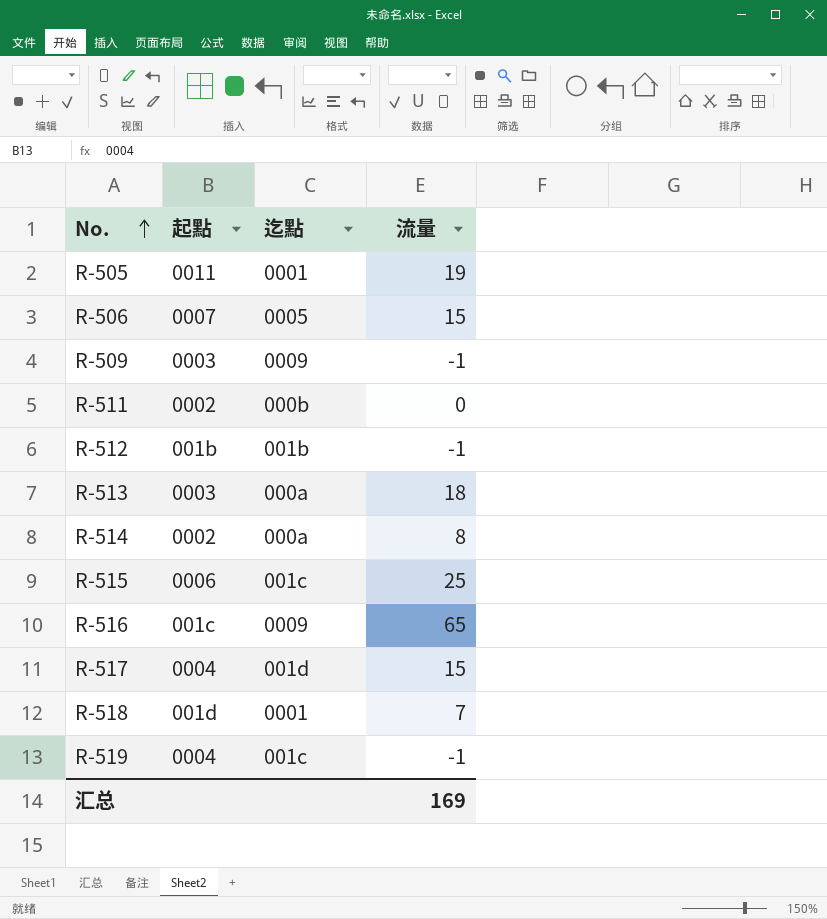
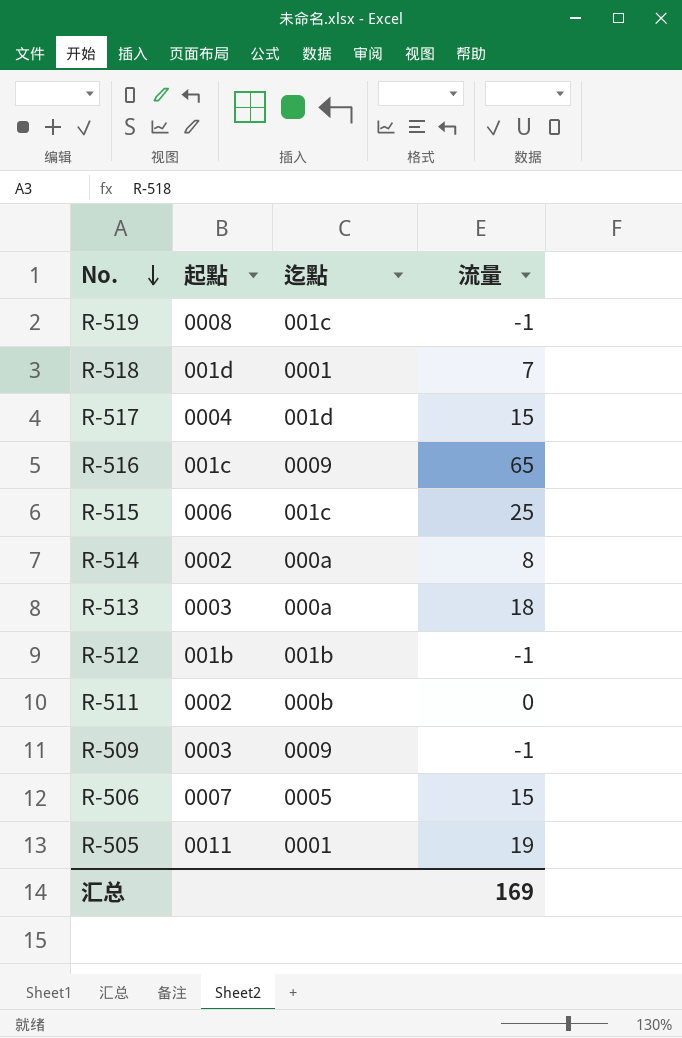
row order: No. ascending -> No. descending
R-519 | 起點: 0004 -> 0008

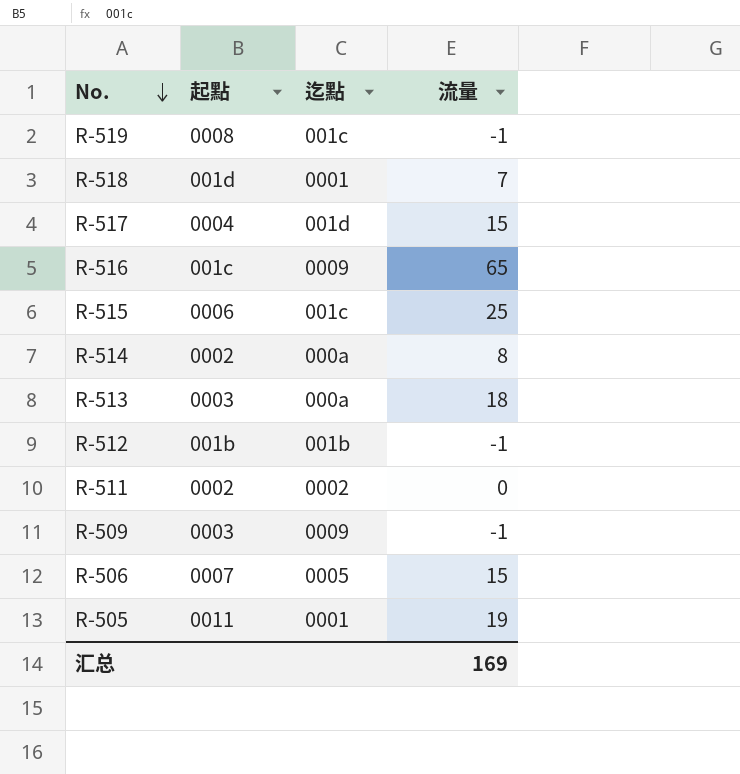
R-511 | 迄點: 000b -> 0002

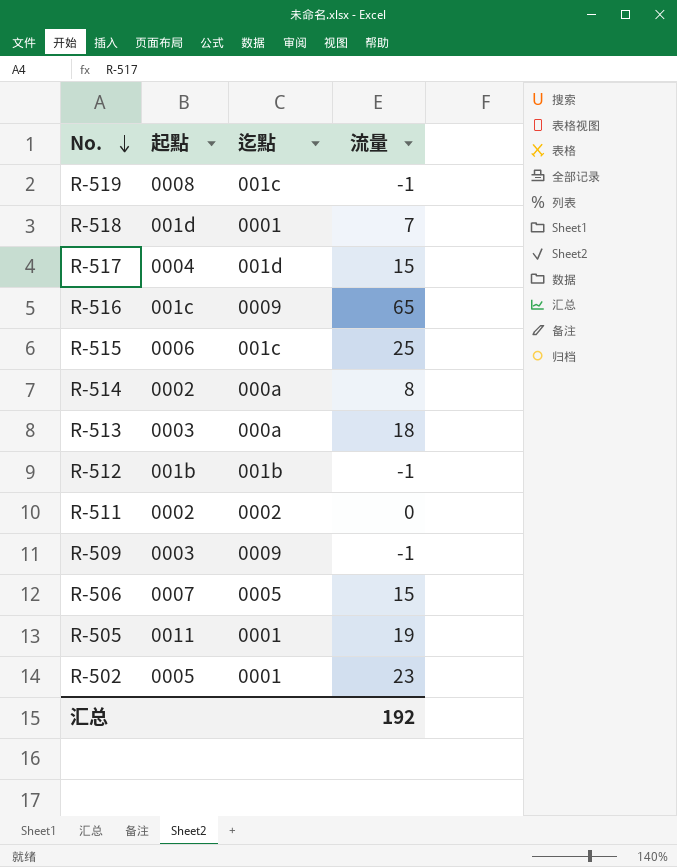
row R-502: none -> 0005 | 0001 | 23
汇总 | 流量: 169 -> 192

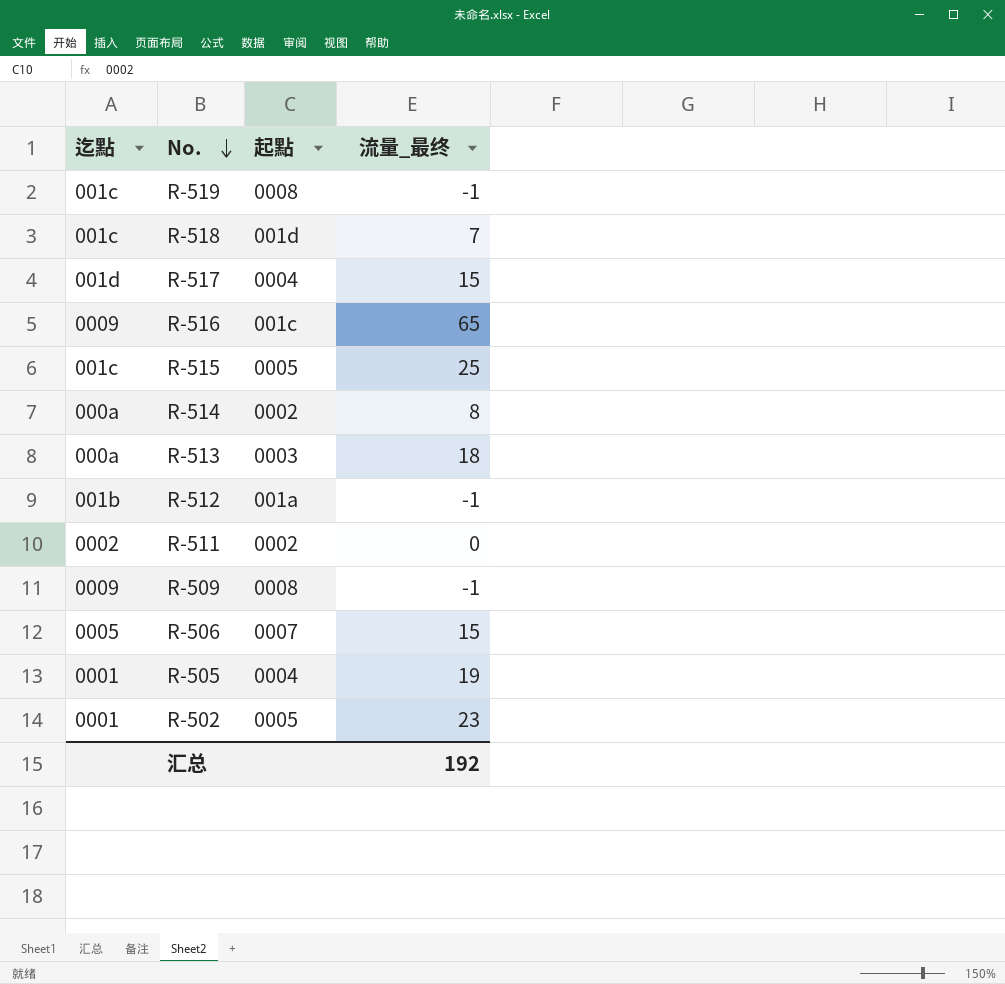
column 迄點 | position: 3 -> 1
column name: 流量 -> 流量_最终
R-518 | 迄點: 0001 -> 001c
R-515 | 起點: 0006 -> 0005
R-512 | 起點: 001b -> 001a
R-509 | 起點: 0003 -> 0008
R-505 | 起點: 0011 -> 0004

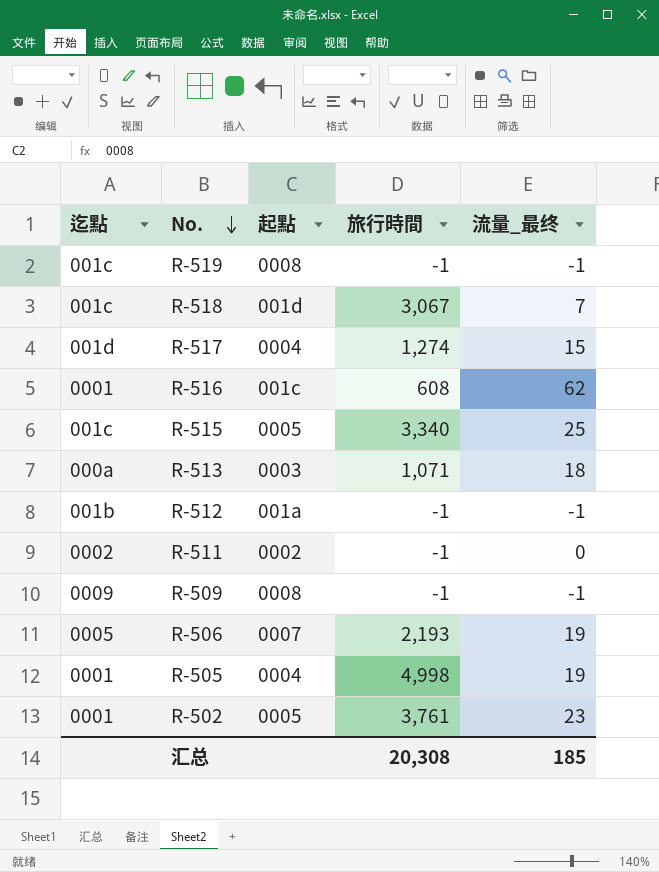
column 旅行時間 | position: none -> 4
row R-514: 000a | 0002 | 8 -> none
R-516 | 迄點: 0009 -> 0001
R-516 | 流量_最终: 65 -> 62
R-506 | 流量_最终: 15 -> 19
汇总 | 流量_最终: 192 -> 185

